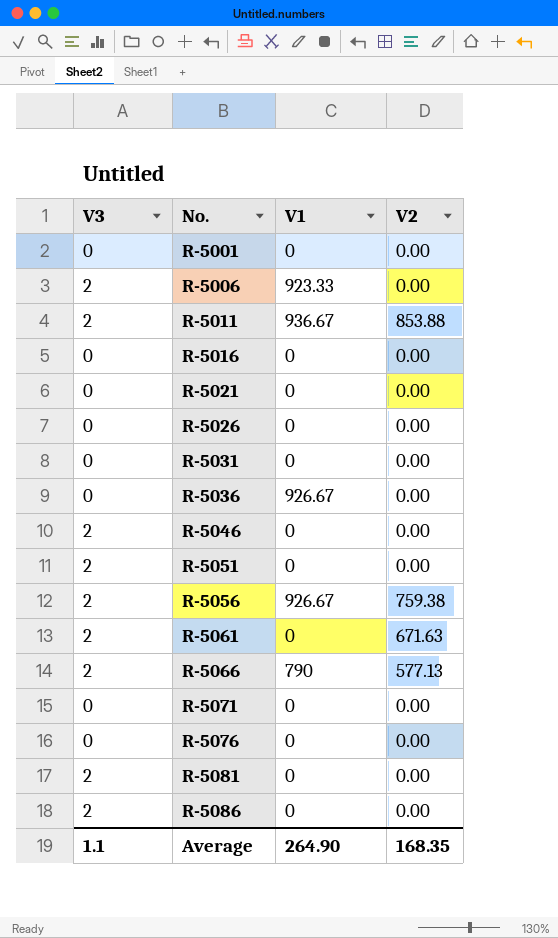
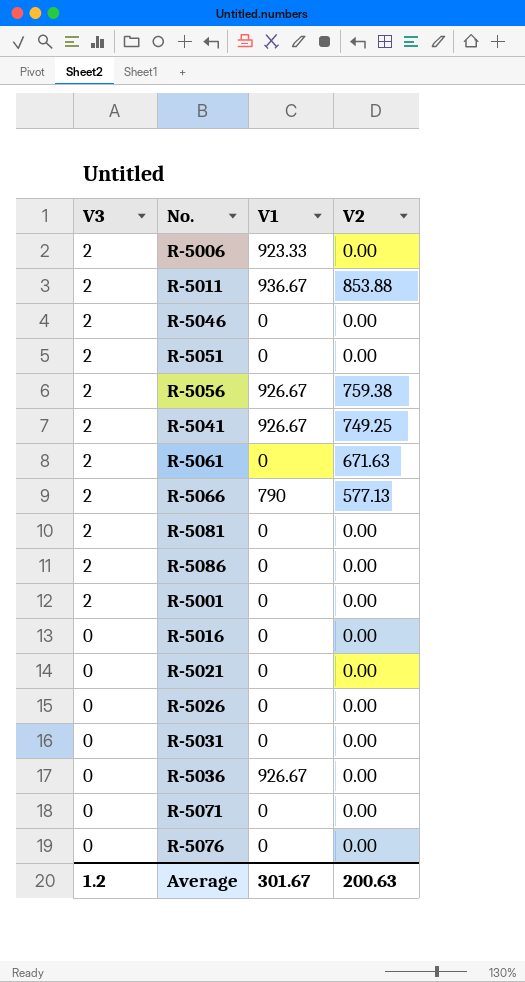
row order: No. ascending -> V3 descending
row R-5041: none -> 2 | 926.67 | 749.25
R-5001 | V3: 0 -> 2
Average | V3: 1.1 -> 1.2
Average | V1: 264.90 -> 301.67
Average | V2: 168.35 -> 200.63

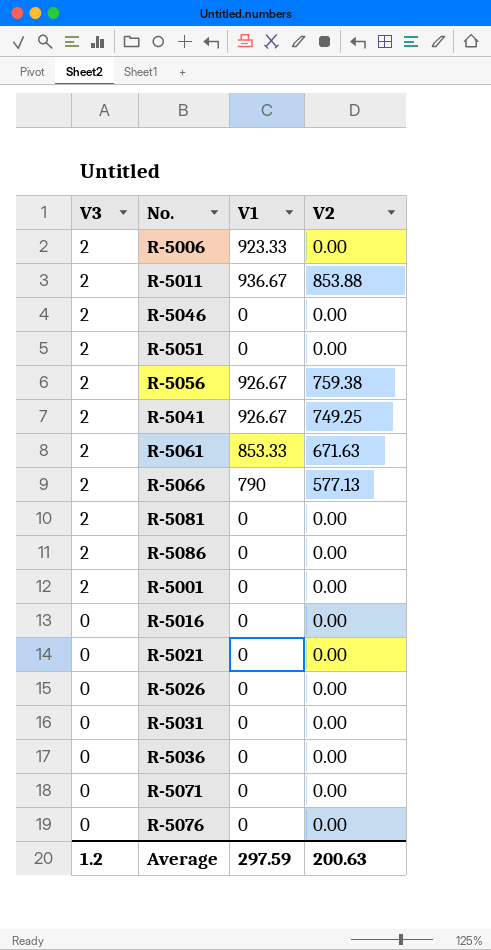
R-5061 | V1: 0 -> 853.33
R-5036 | V1: 926.67 -> 0
Average | V1: 301.67 -> 297.59

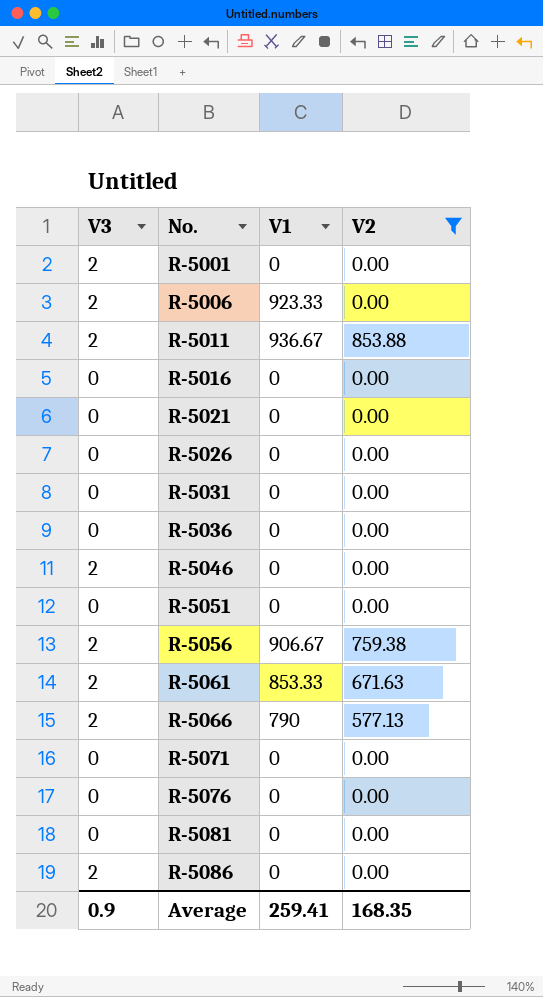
filter: none -> V2 != 749.25
row order: V3 descending -> No. ascending
R-5051 | V3: 2 -> 0
R-5056 | V1: 926.67 -> 906.67
R-5081 | V3: 2 -> 0
Average | V3: 1.2 -> 0.9
Average | V1: 297.59 -> 259.41
Average | V2: 200.63 -> 168.35

